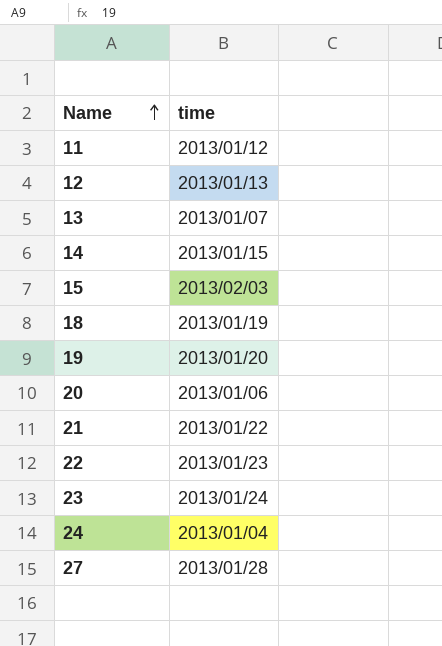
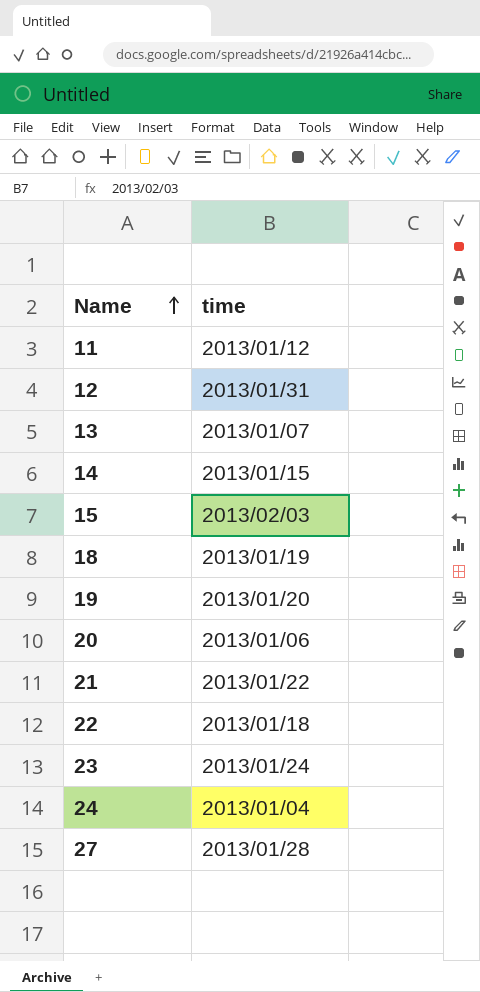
12 | time: 2013/01/13 -> 2013/01/31
22 | time: 2013/01/23 -> 2013/01/18

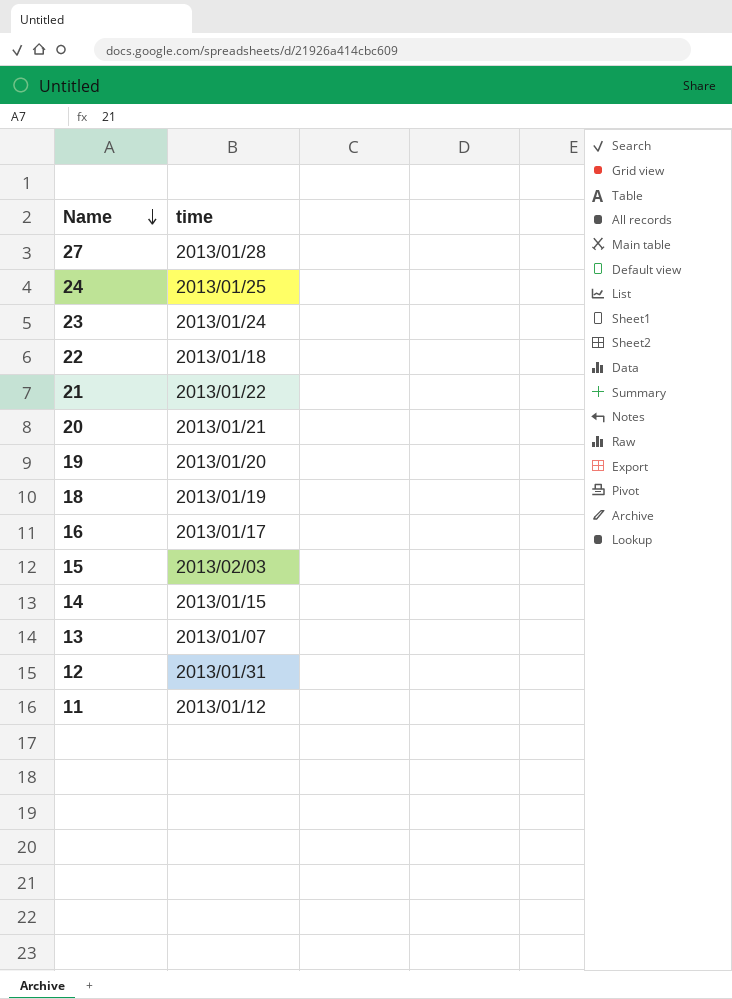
row order: Name ascending -> Name descending
24 | time: 2013/01/04 -> 2013/01/25
20 | time: 2013/01/06 -> 2013/01/21
row 16: none -> 2013/01/17

